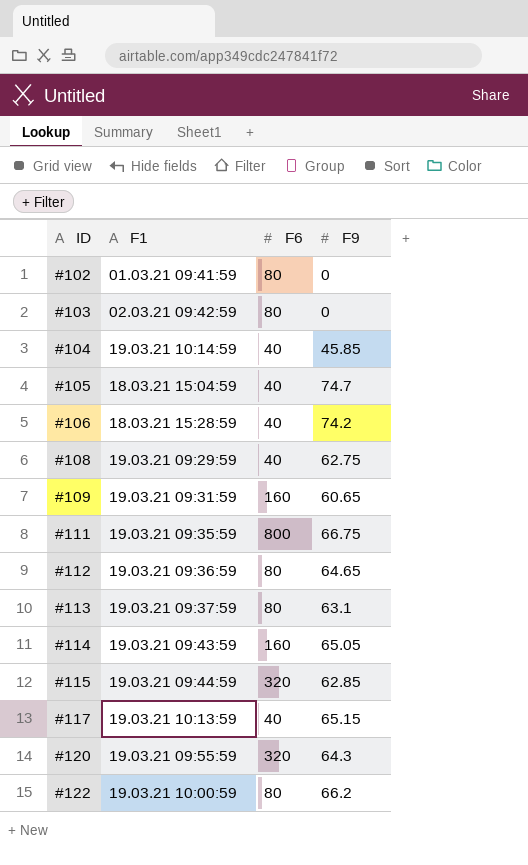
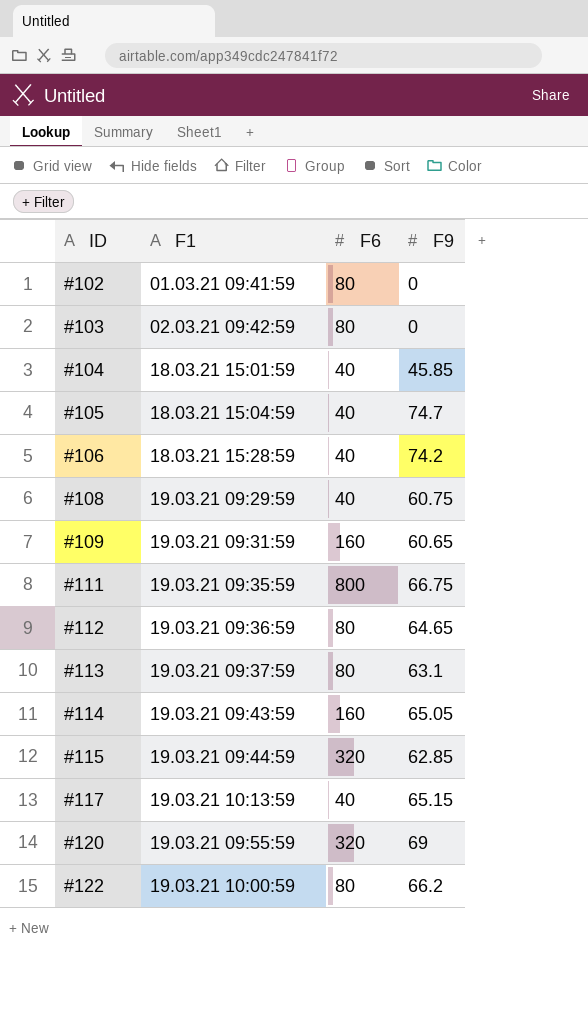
#104 | F1: 19.03.21 10:14:59 -> 18.03.21 15:01:59
#108 | F9: 62.75 -> 60.75
#120 | F9: 64.3 -> 69

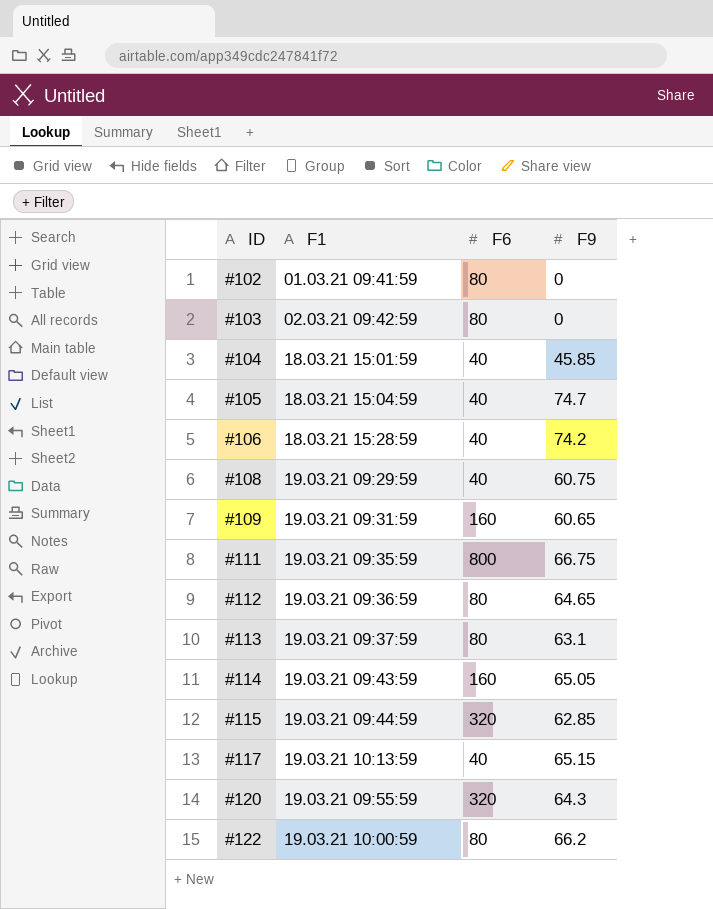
#120 | F9: 69 -> 64.3

